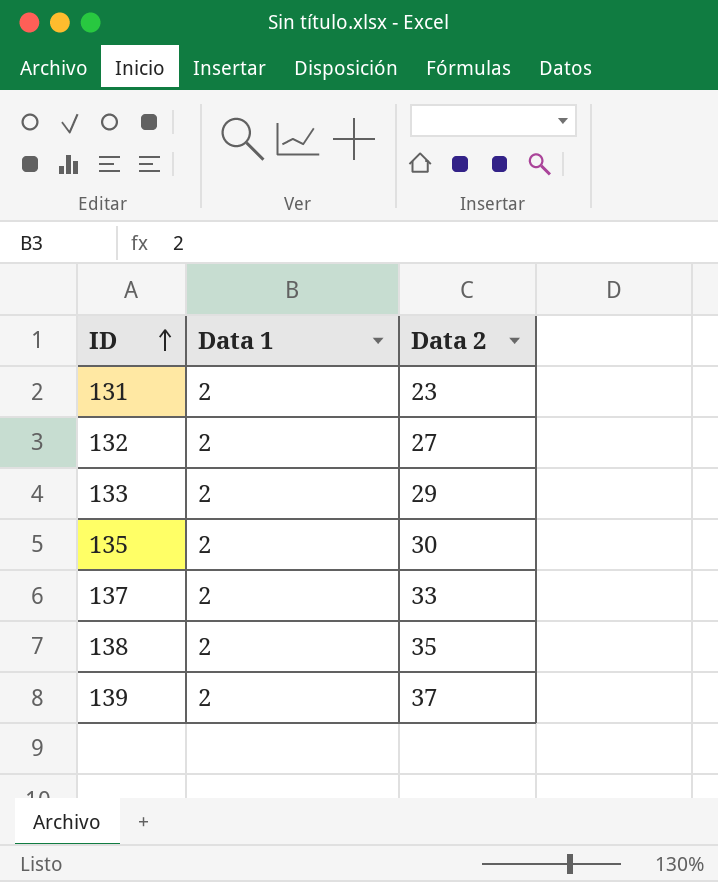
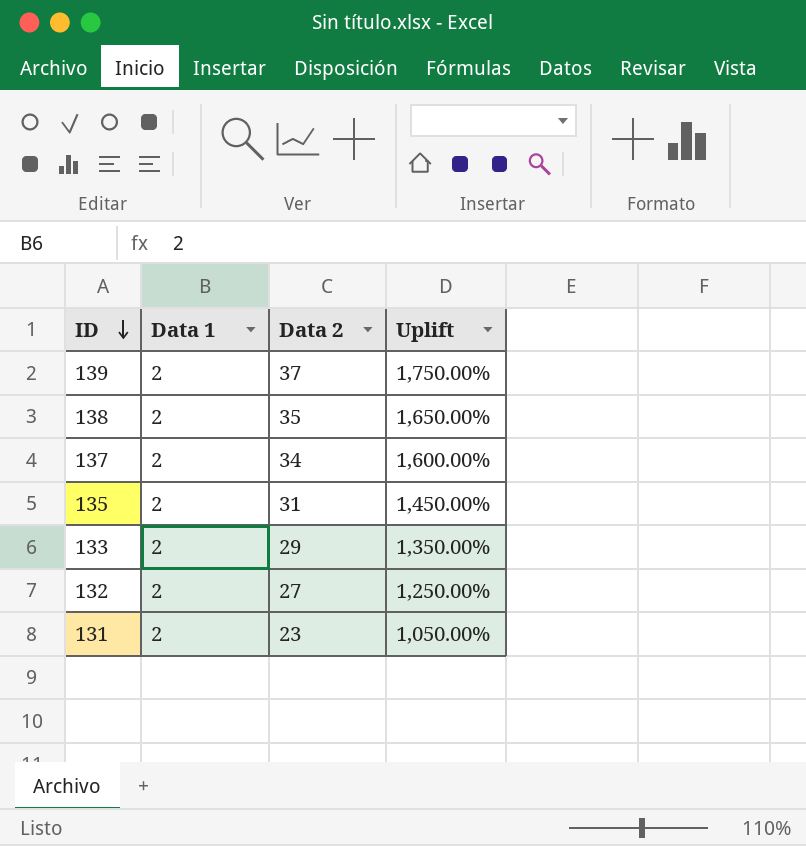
row order: ID ascending -> ID descending
column Uplift | formula: none -> ([Data 2] - [Data 1]) / [Data 1]
137 | Data 2: 33 -> 34
135 | Data 2: 30 -> 31

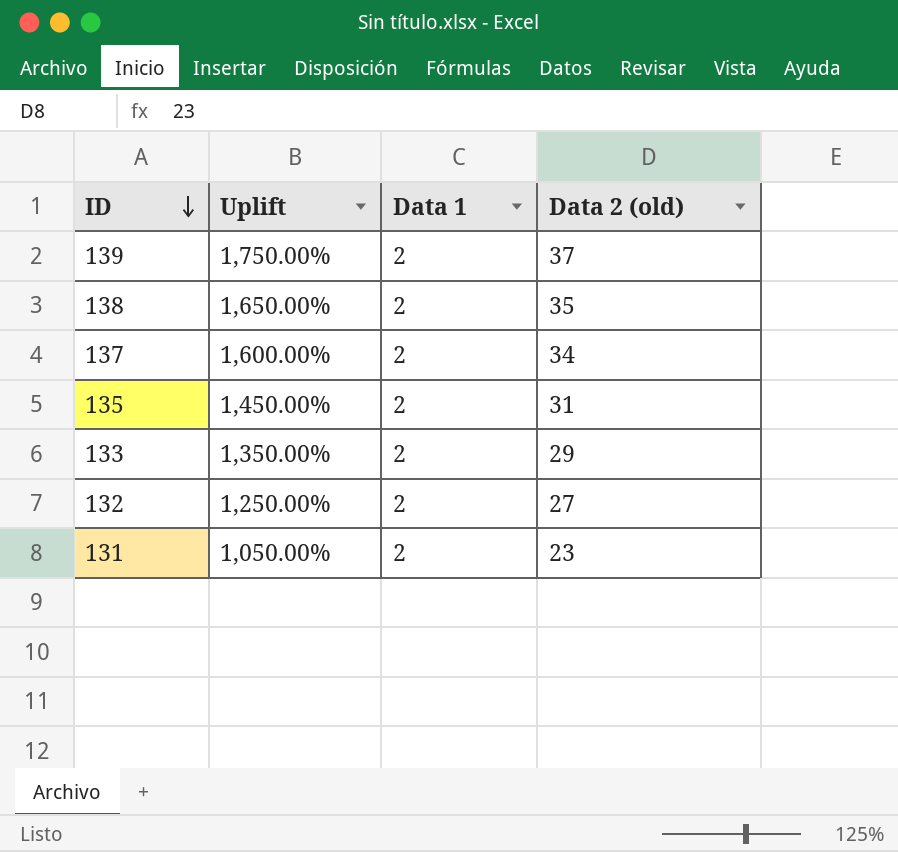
column Uplift | position: 4 -> 2
column name: Data 2 -> Data 2 (old)

